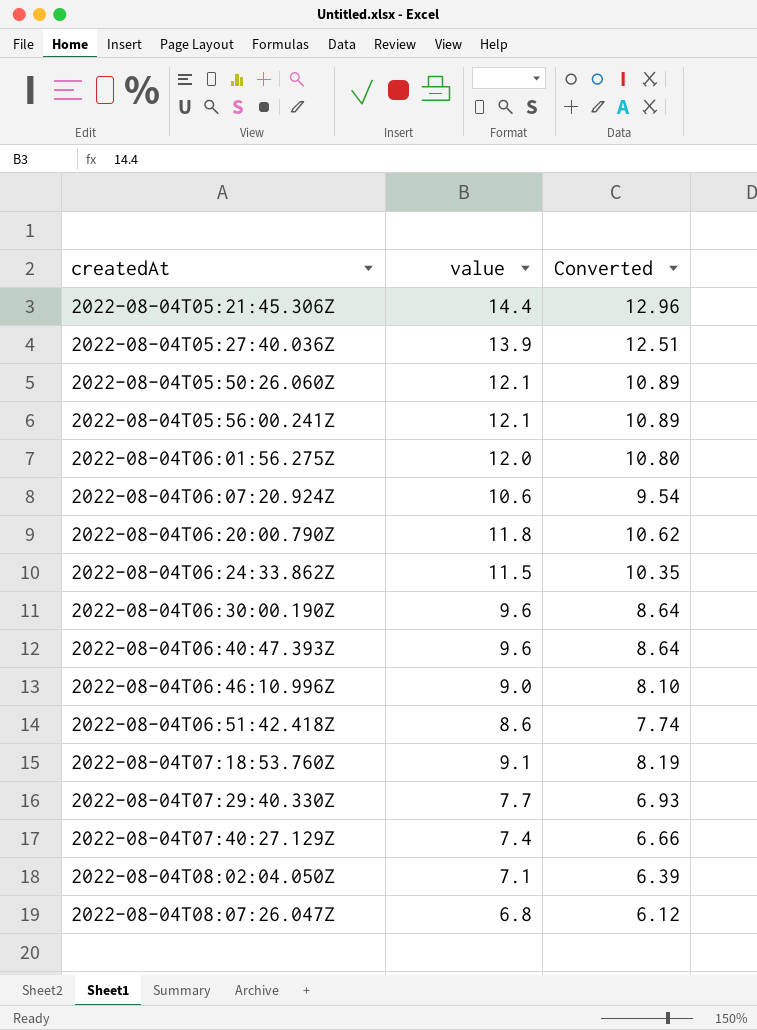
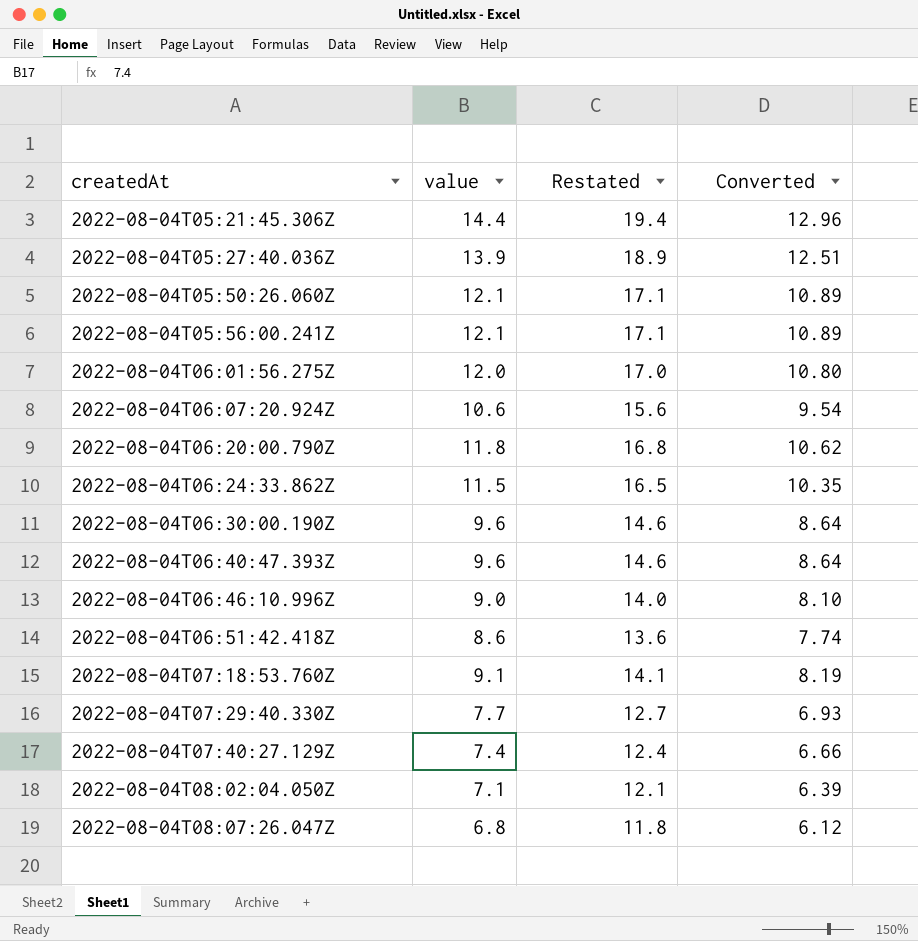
column Restated | formula: none -> [value] + 5

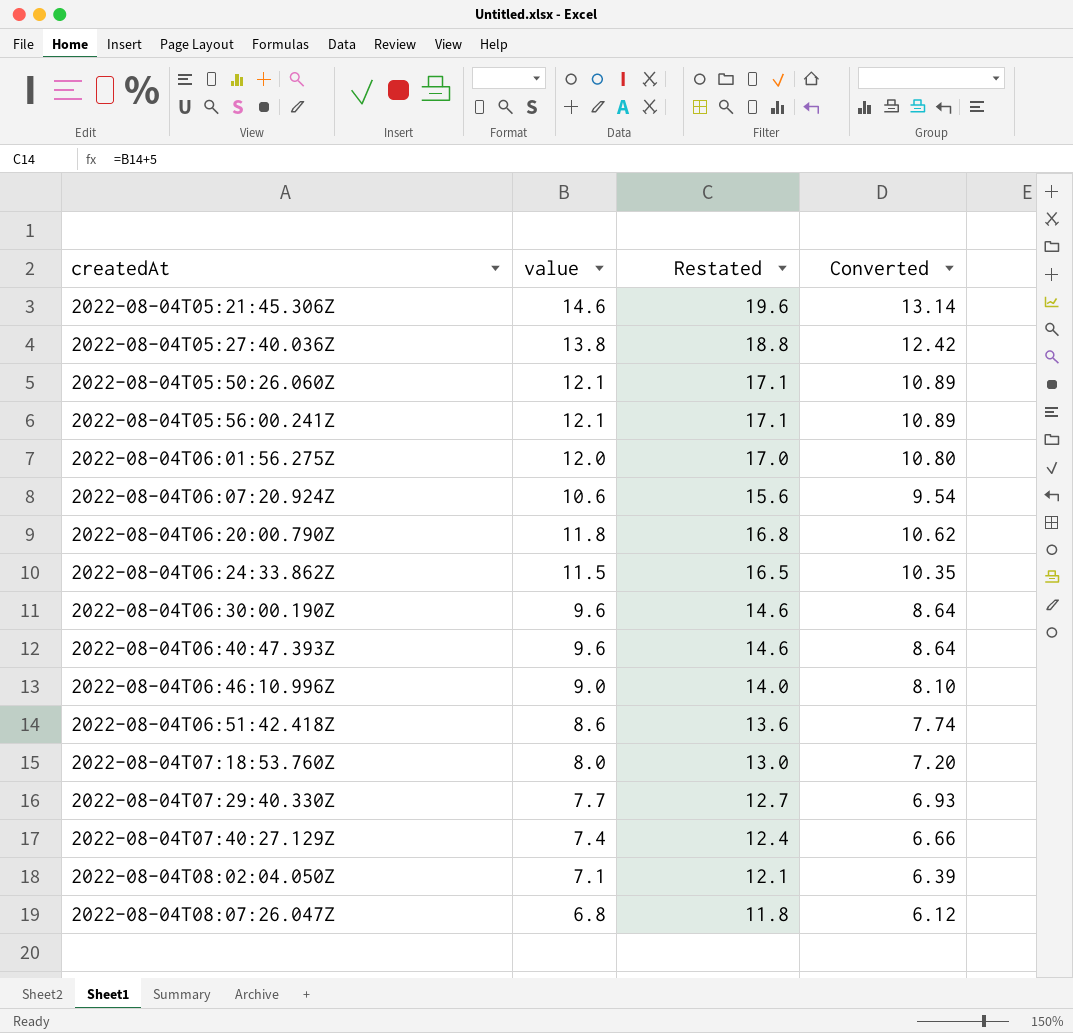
2022-08-04T05:21:45.306Z | value: 14.4 -> 14.6
2022-08-04T05:21:45.306Z | Restated: 19.4 -> 19.6
2022-08-04T05:21:45.306Z | Converted: 12.96 -> 13.14
2022-08-04T05:27:40.036Z | value: 13.9 -> 13.8
2022-08-04T05:27:40.036Z | Restated: 18.9 -> 18.8
2022-08-04T05:27:40.036Z | Converted: 12.51 -> 12.42
2022-08-04T07:18:53.760Z | value: 9.1 -> 8.0
2022-08-04T07:18:53.760Z | Restated: 14.1 -> 13.0
2022-08-04T07:18:53.760Z | Converted: 8.19 -> 7.20

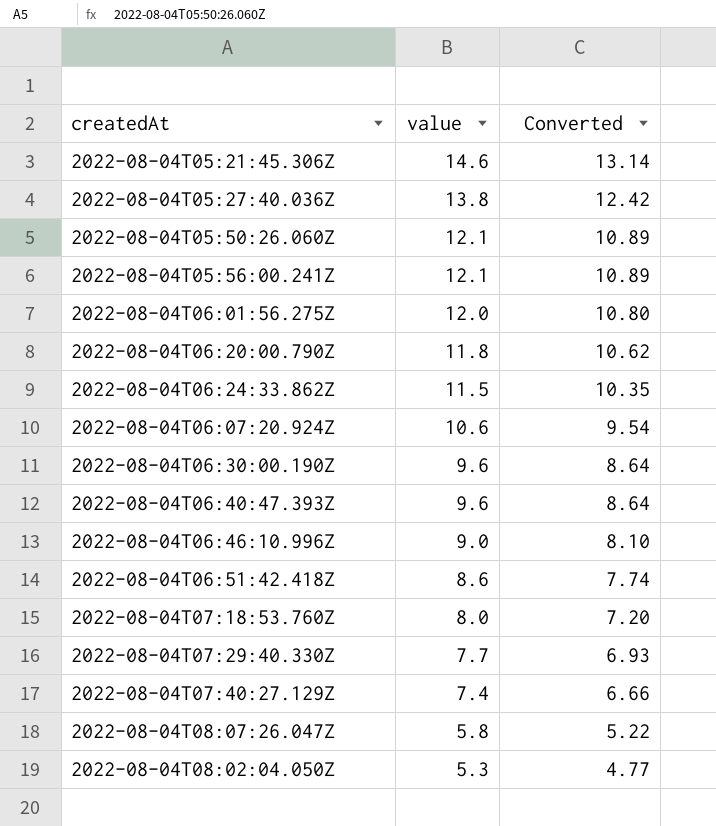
row order: createdAt ascending -> value descending
column Restated | formula: [value] + 5 -> none
2022-08-04T08:07:26.047Z | value: 6.8 -> 5.8
2022-08-04T08:07:26.047Z | Converted: 6.12 -> 5.22
2022-08-04T08:02:04.050Z | value: 7.1 -> 5.3
2022-08-04T08:02:04.050Z | Converted: 6.39 -> 4.77

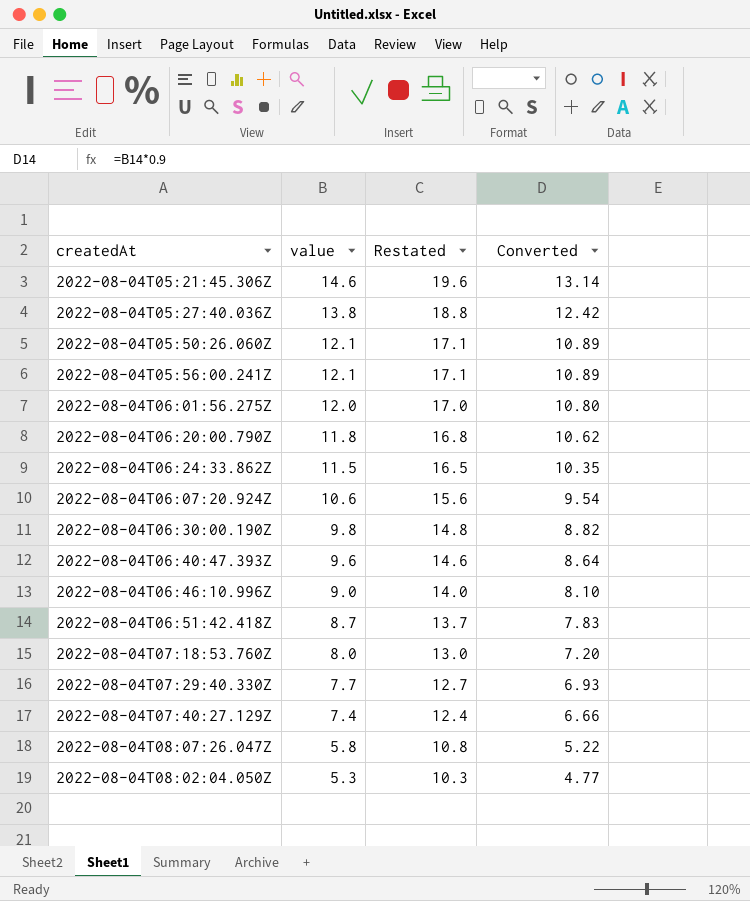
column Restated | formula: none -> [value] + 5
2022-08-04T06:30:00.190Z | value: 9.6 -> 9.8
2022-08-04T06:30:00.190Z | Converted: 8.64 -> 8.82
2022-08-04T06:51:42.418Z | value: 8.6 -> 8.7
2022-08-04T06:51:42.418Z | Converted: 7.74 -> 7.83

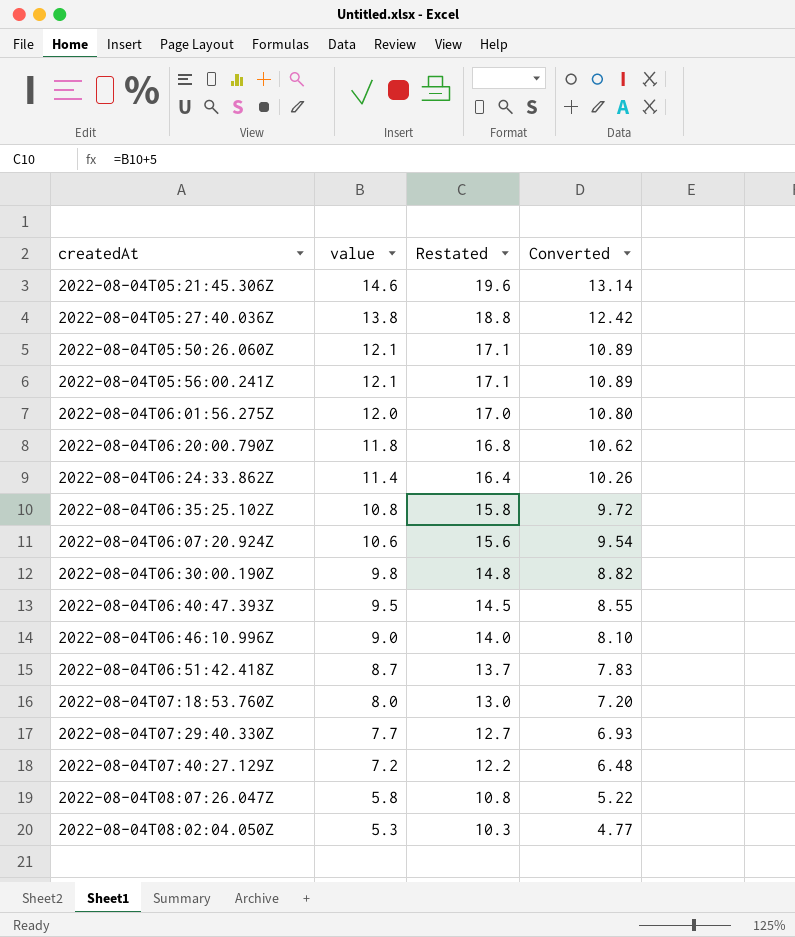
2022-08-04T06:24:33.862Z | value: 11.5 -> 11.4
2022-08-04T06:24:33.862Z | Restated: 16.5 -> 16.4
2022-08-04T06:24:33.862Z | Converted: 10.35 -> 10.26
row 2022-08-04T06:35:25.102Z: none -> 10.8 | 15.8 | 9.72
2022-08-04T06:40:47.393Z | value: 9.6 -> 9.5
2022-08-04T06:40:47.393Z | Restated: 14.6 -> 14.5
2022-08-04T06:40:47.393Z | Converted: 8.64 -> 8.55
2022-08-04T07:40:27.129Z | value: 7.4 -> 7.2
2022-08-04T07:40:27.129Z | Restated: 12.4 -> 12.2
2022-08-04T07:40:27.129Z | Converted: 6.66 -> 6.48

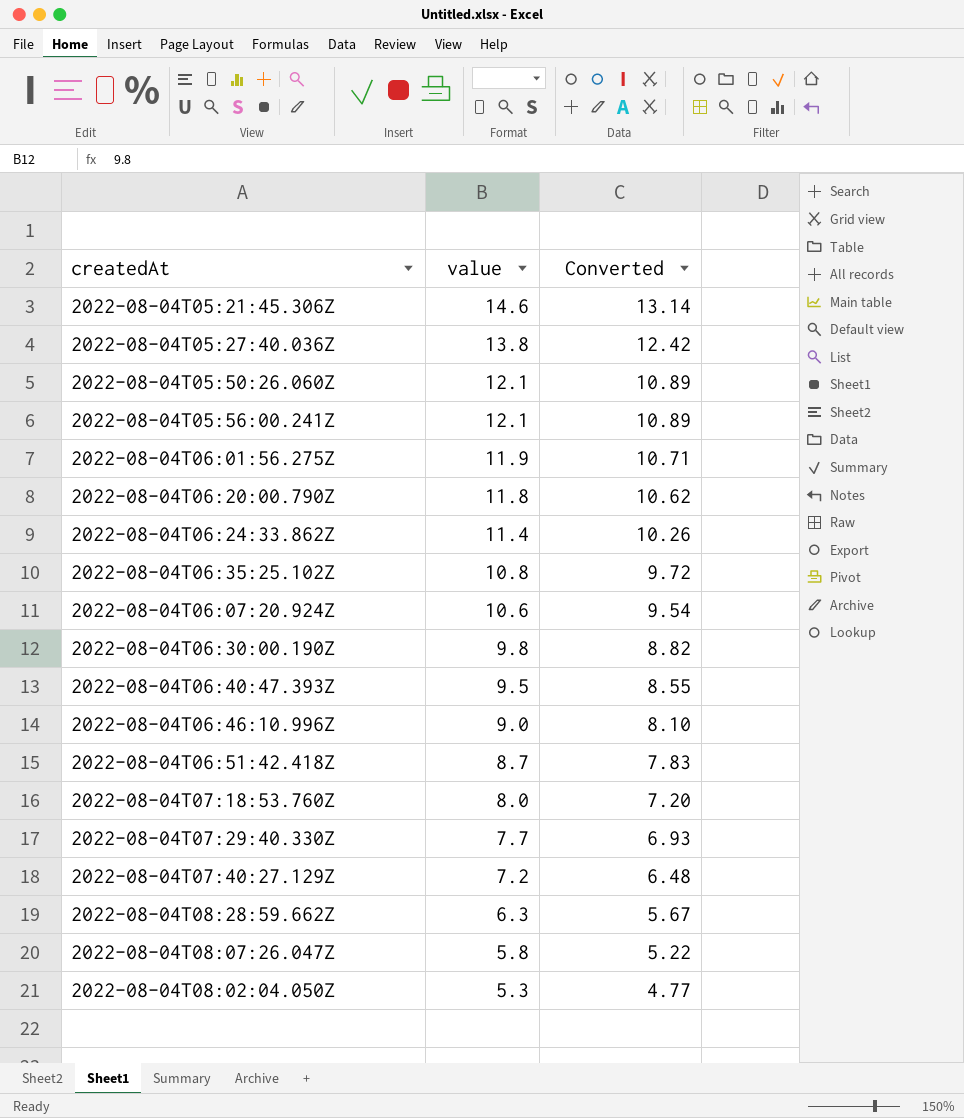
column Restated | formula: [value] + 5 -> none
2022-08-04T06:01:56.275Z | value: 12.0 -> 11.9
2022-08-04T06:01:56.275Z | Converted: 10.80 -> 10.71
row 2022-08-04T08:28:59.662Z: none -> 6.3 | 5.67

